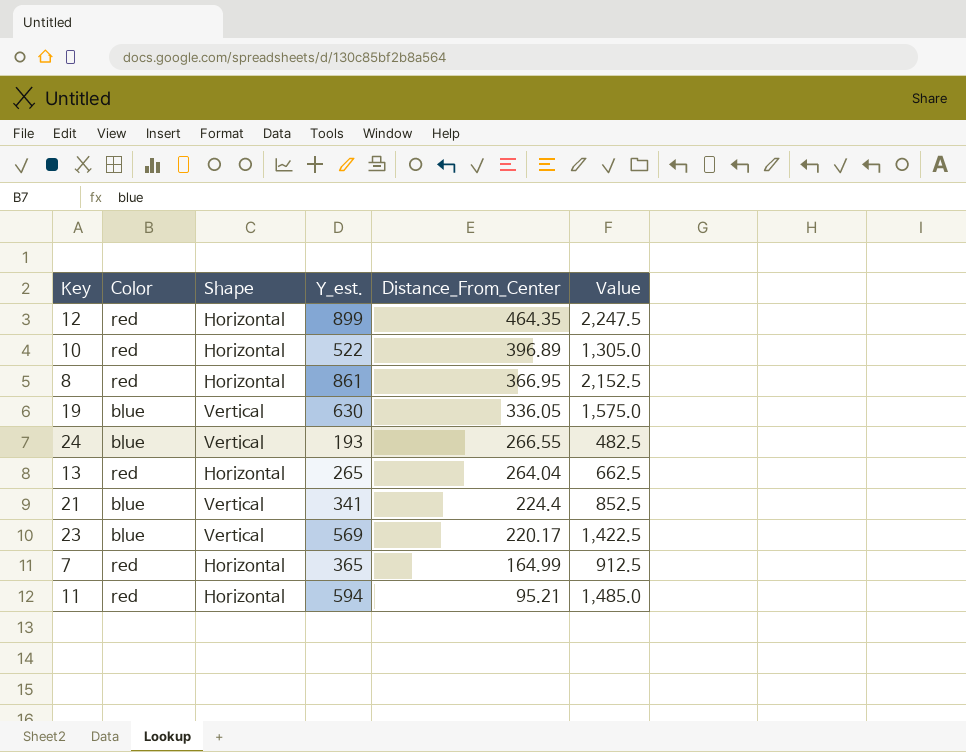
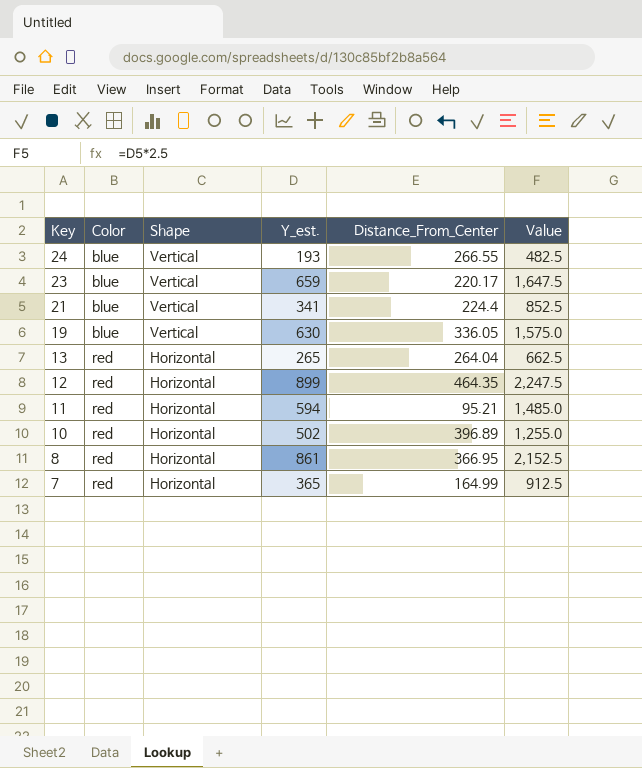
row order: Distance_From_Center descending -> Key descending
23 | Y_est.: 569 -> 659
23 | Value: 1,422.5 -> 1,647.5
10 | Y_est.: 522 -> 502
10 | Value: 1,305.0 -> 1,255.0

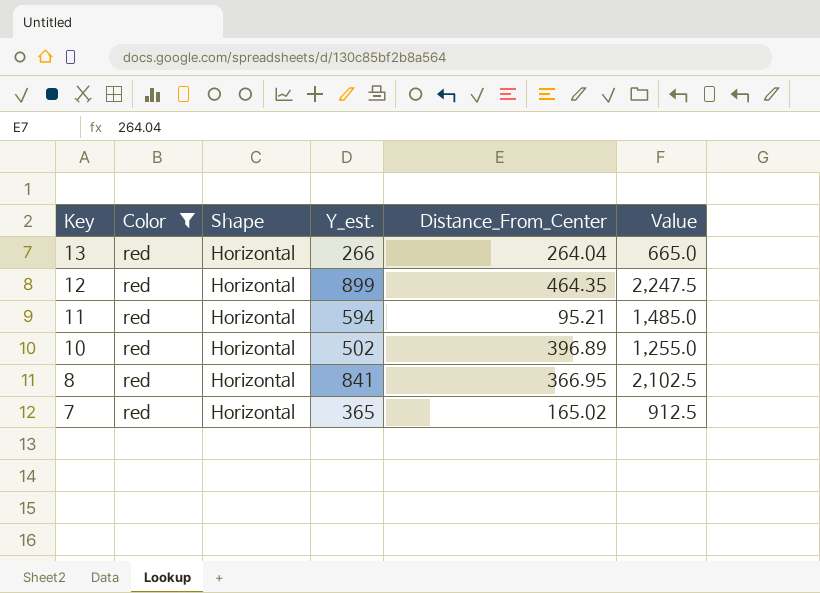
filter: none -> Color = red
13 | Y_est.: 265 -> 266
13 | Value: 662.5 -> 665.0
8 | Y_est.: 861 -> 841
8 | Value: 2,152.5 -> 2,102.5
7 | Distance_From_Center: 164.99 -> 165.02

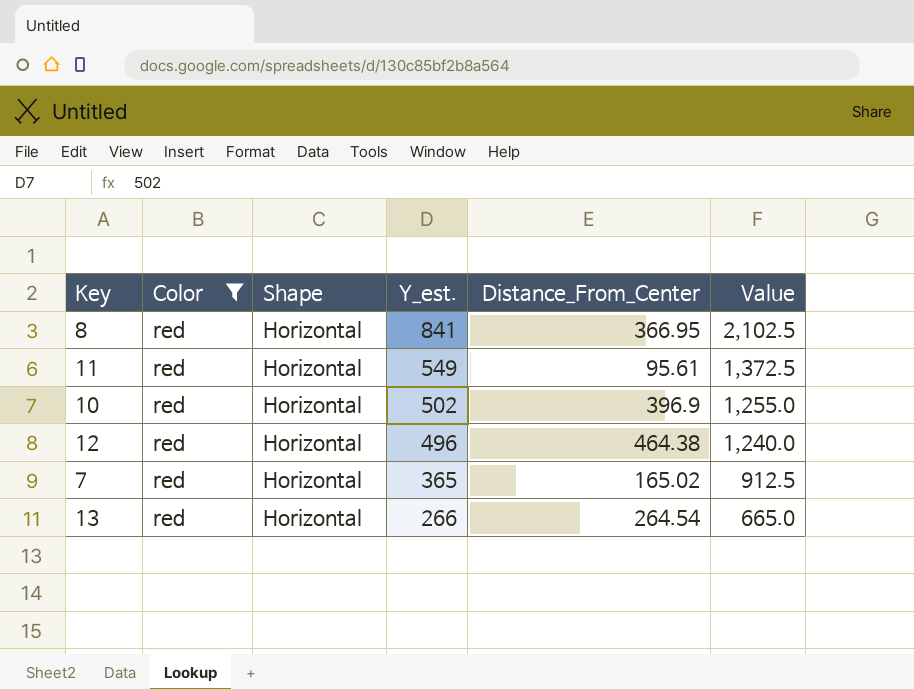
row order: Key descending -> Y_est. descending
11 | Y_est.: 594 -> 549
11 | Distance_From_Center: 95.21 -> 95.61
11 | Value: 1,485.0 -> 1,372.5
10 | Distance_From_Center: 396.89 -> 396.9
12 | Y_est.: 899 -> 496
12 | Distance_From_Center: 464.35 -> 464.38
12 | Value: 2,247.5 -> 1,240.0
13 | Distance_From_Center: 264.04 -> 264.54

